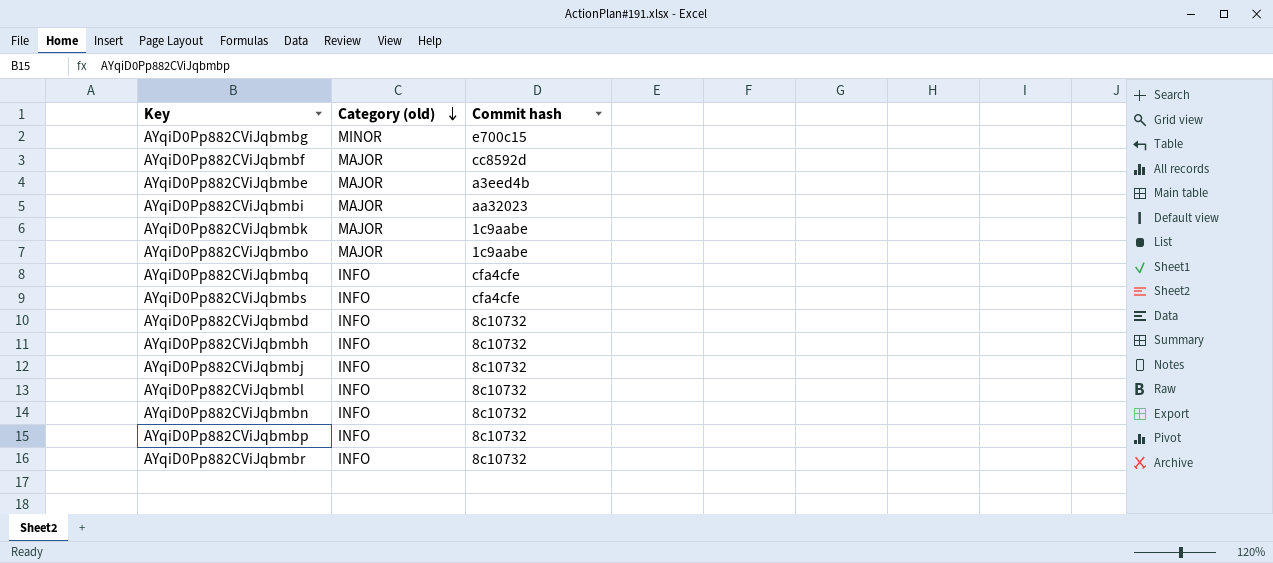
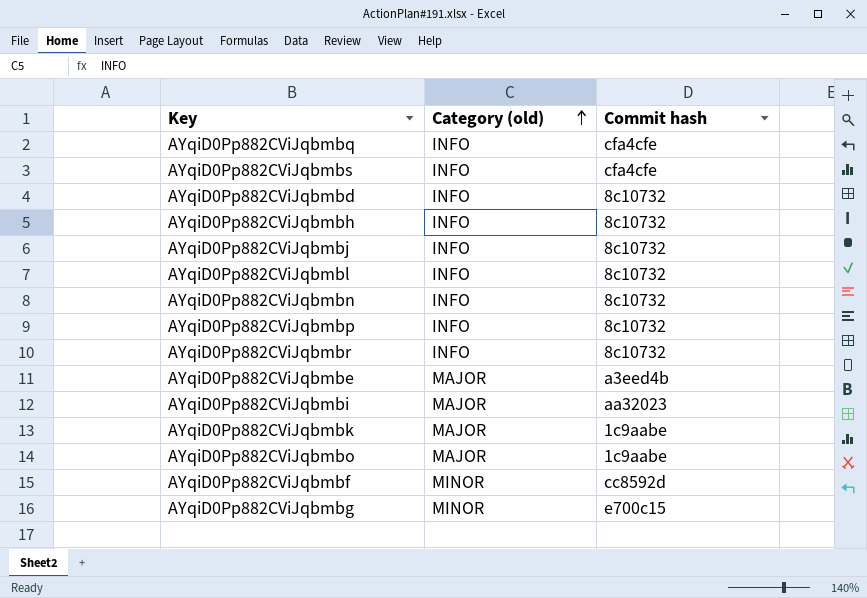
row order: Category (old) descending -> Category (old) ascending
AYqiD0Pp882CViJqbmbf | Category (old): MAJOR -> MINOR

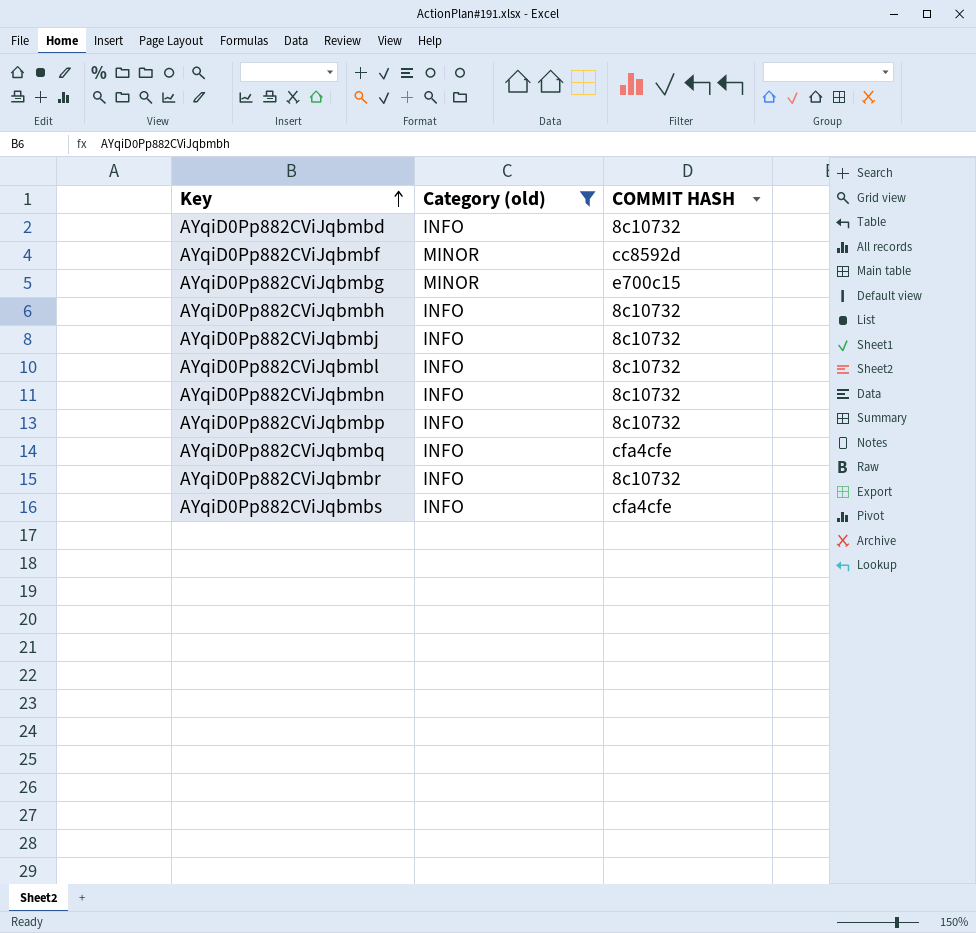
filter: none -> Category (old) != MAJOR
row order: Category (old) ascending -> Key ascending
column name: Commit hash -> COMMIT HASH

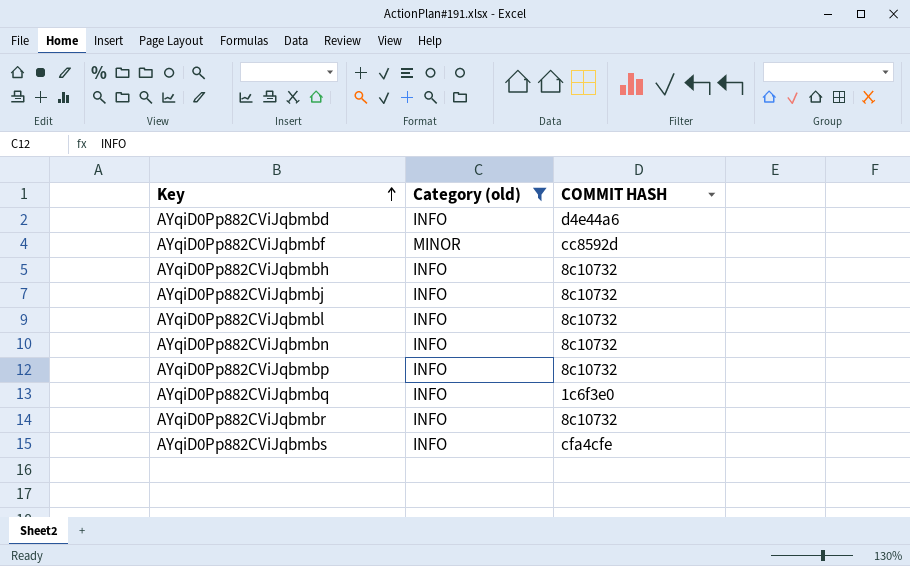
row AYqiD0Pp882CViJqbmbg: MINOR | e700c15 -> none
AYqiD0Pp882CViJqbmbd | COMMIT HASH: 8c10732 -> d4e44a6
AYqiD0Pp882CViJqbmbq | COMMIT HASH: cfa4cfe -> 1c6f3e0

